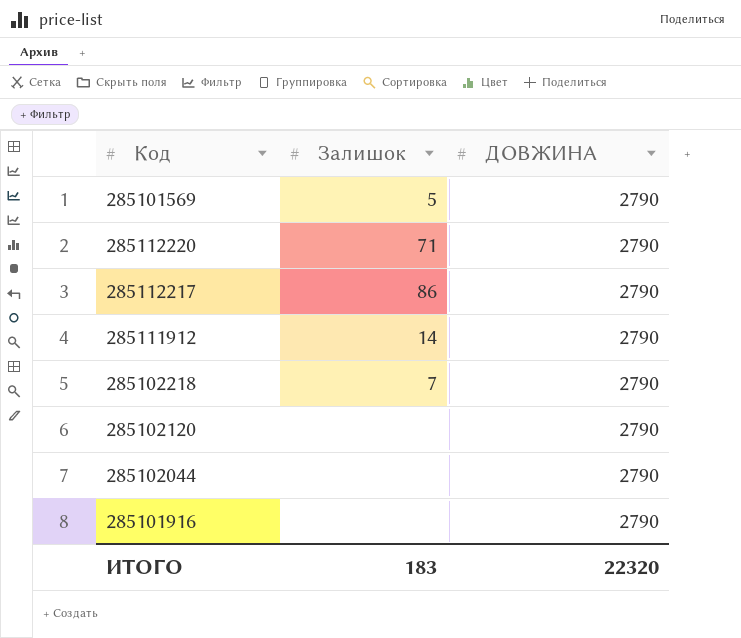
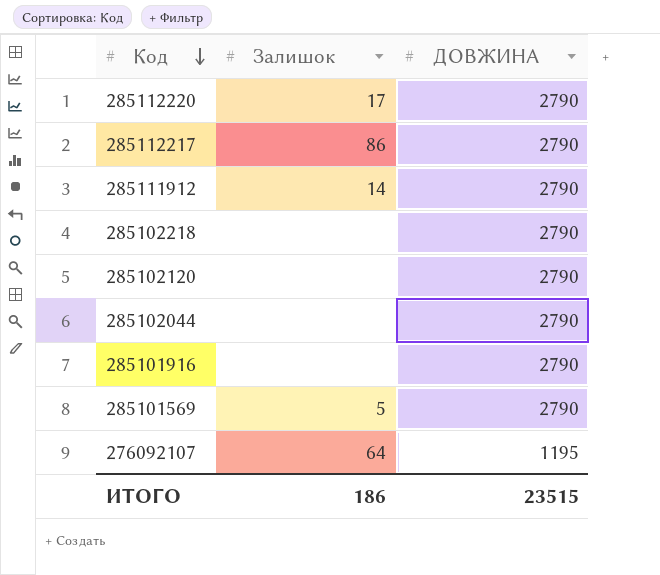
row order: none -> Код descending
285112220 | Залишок: 71 -> 17
285102218 | Залишок: 7 -> none
row 276092107: none -> 64 | 1195
ИТОГО | Залишок: 183 -> 186
ИТОГО | ДОВЖИНА: 22320 -> 23515

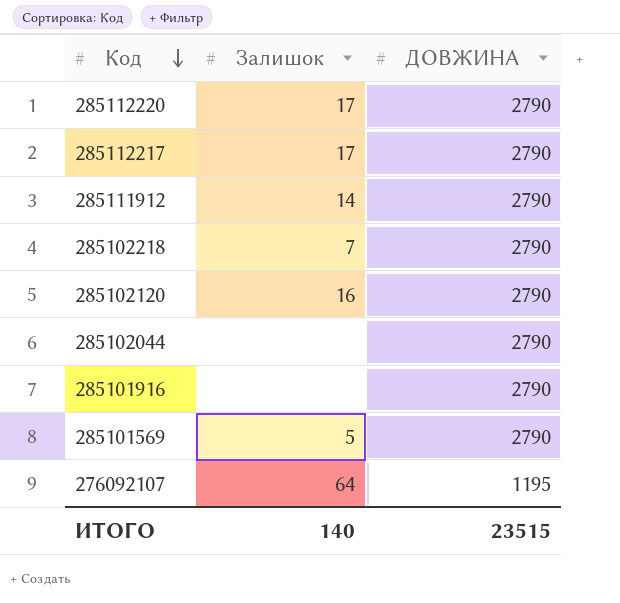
285112217 | Залишок: 86 -> 17
285102218 | Залишок: none -> 7
285102120 | Залишок: none -> 16
ИТОГО | Залишок: 186 -> 140

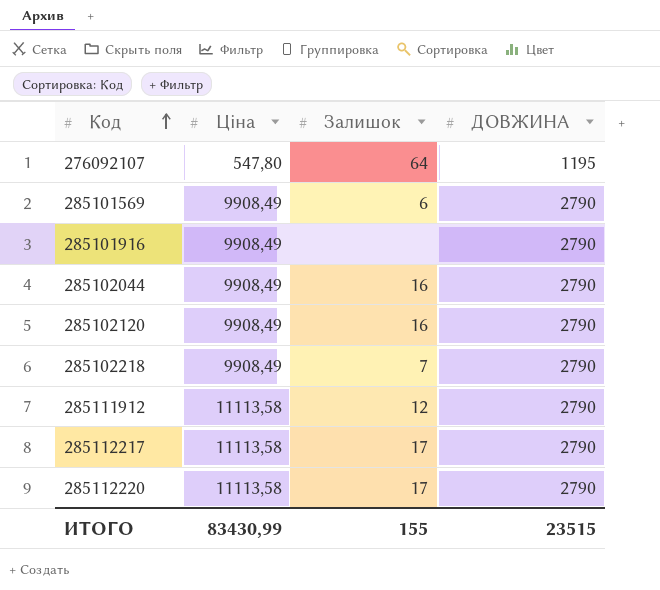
row order: Код descending -> Код ascending
column Ціна | position: none -> 2
285101569 | Залишок: 5 -> 6
285102044 | Залишок: none -> 16
285111912 | Залишок: 14 -> 12
ИТОГО | Залишок: 140 -> 155

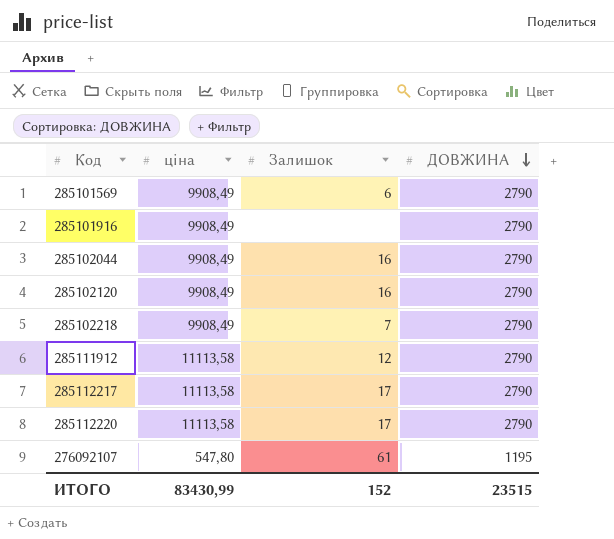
row order: Код ascending -> ДОВЖИНА descending
column name: Ціна -> ціна
276092107 | Залишок: 64 -> 61
ИТОГО | Залишок: 155 -> 152

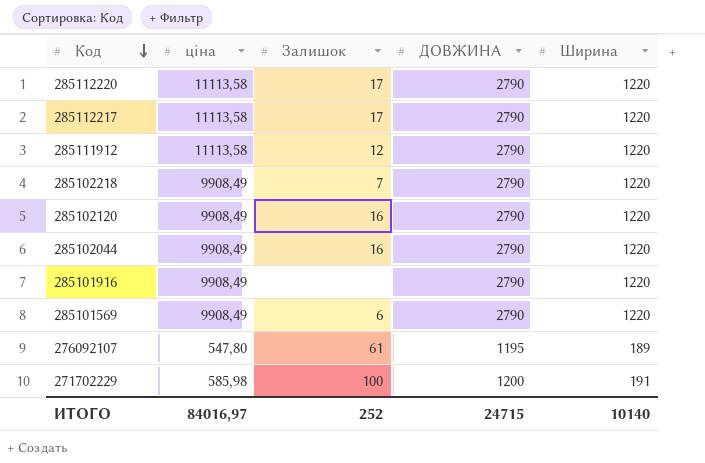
row order: ДОВЖИНА descending -> Код descending
column Ширина | position: none -> 5
row 271702229: none -> 585,98 | 100 | 1200 | 191
ИТОГО | ціна: 83430,99 -> 84016,97
ИТОГО | Залишок: 152 -> 252
ИТОГО | ДОВЖИНА: 23515 -> 24715

